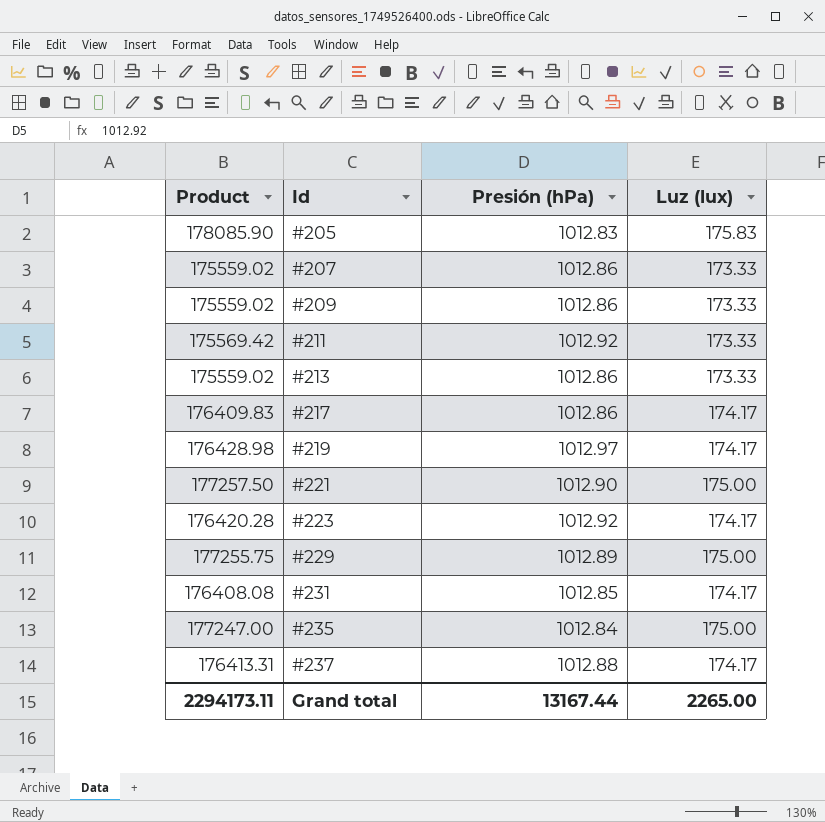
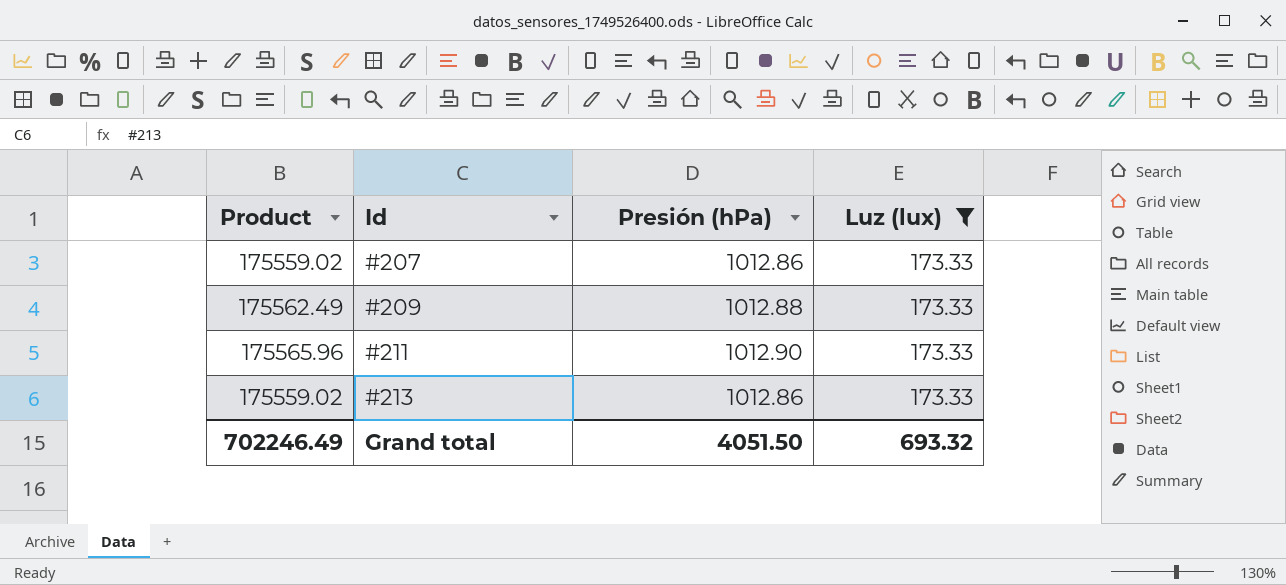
filter: none -> Luz (lux) = 173.33
#209 | Product: 175559.02 -> 175562.49
#209 | Presión (hPa): 1012.86 -> 1012.88
#211 | Product: 175569.42 -> 175565.96
#211 | Presión (hPa): 1012.92 -> 1012.90
Grand total | Product: 2294173.11 -> 702246.49
Grand total | Presión (hPa): 13167.44 -> 4051.50
Grand total | Luz (lux): 2265.00 -> 693.32

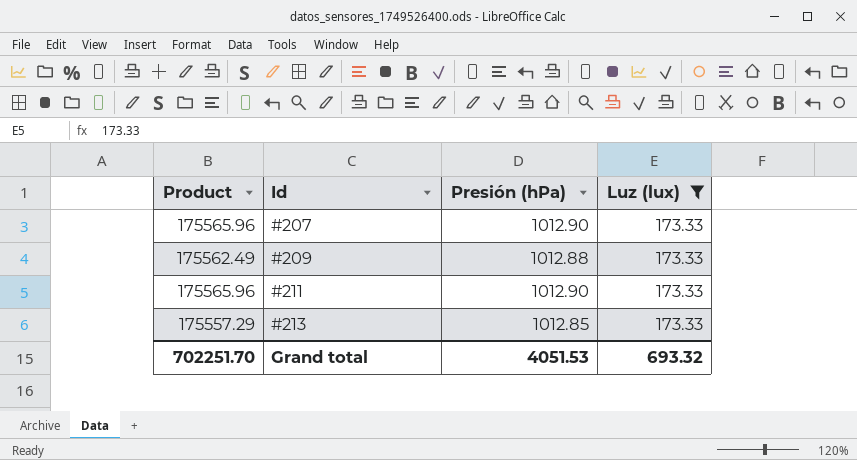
#207 | Product: 175559.02 -> 175565.96
#207 | Presión (hPa): 1012.86 -> 1012.90
#213 | Product: 175559.02 -> 175557.29
#213 | Presión (hPa): 1012.86 -> 1012.85
Grand total | Product: 702246.49 -> 702251.70
Grand total | Presión (hPa): 4051.50 -> 4051.53

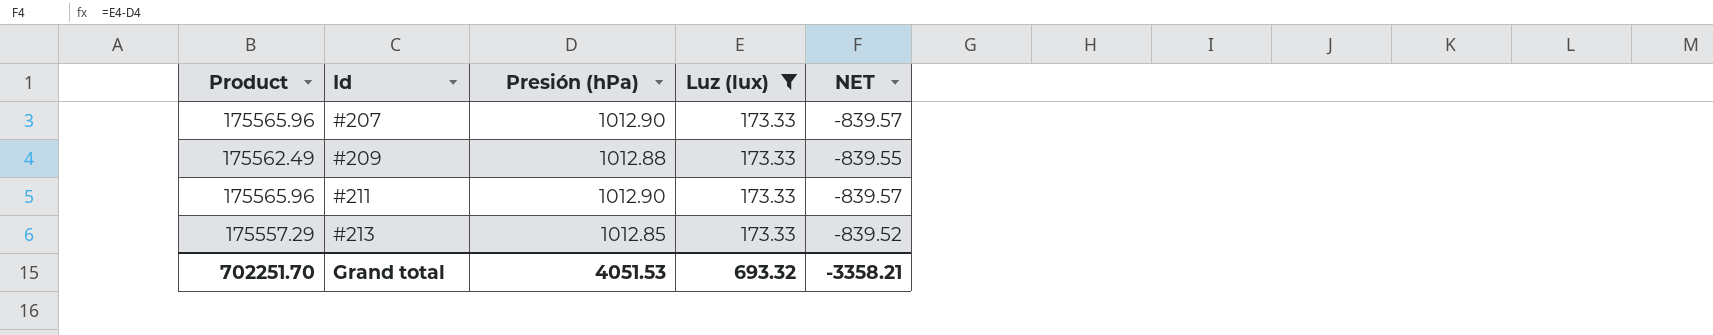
column NET | formula: none -> [Luz (lux)] - [Presión (hPa)]

